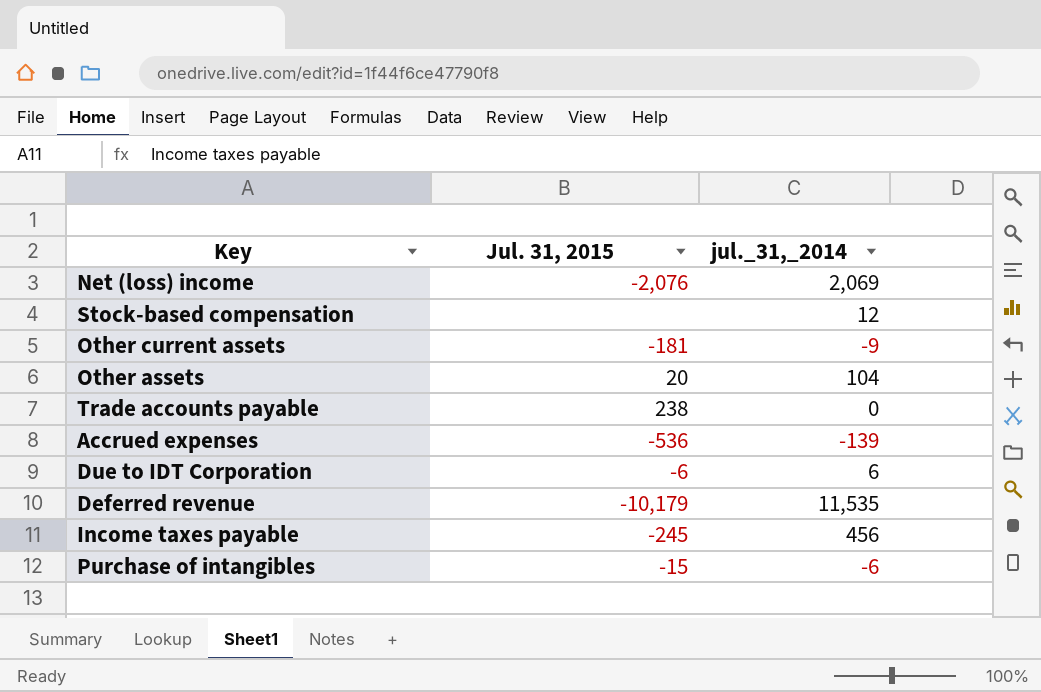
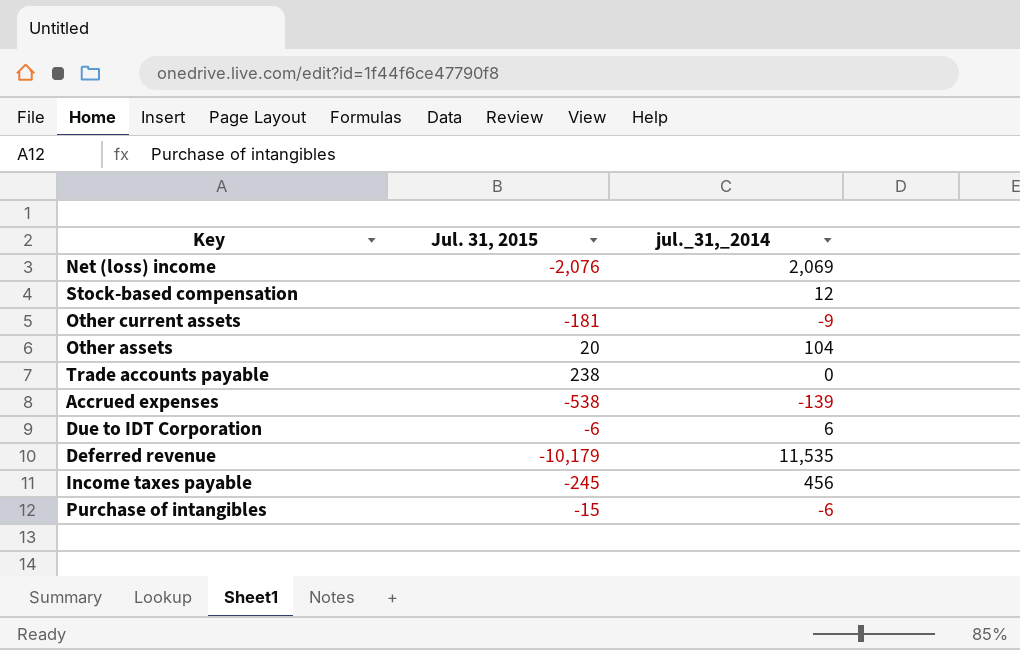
Accrued expenses | Jul. 31, 2015: -536 -> -538

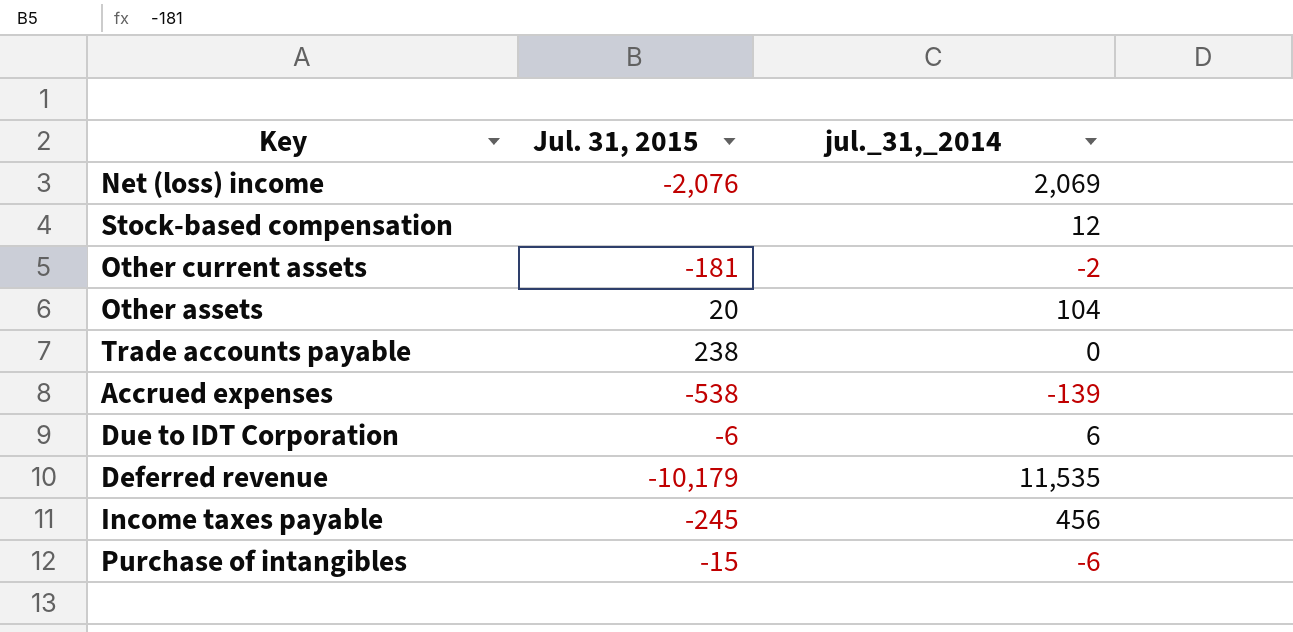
Other current assets | jul._31,_2014: -9 -> -2

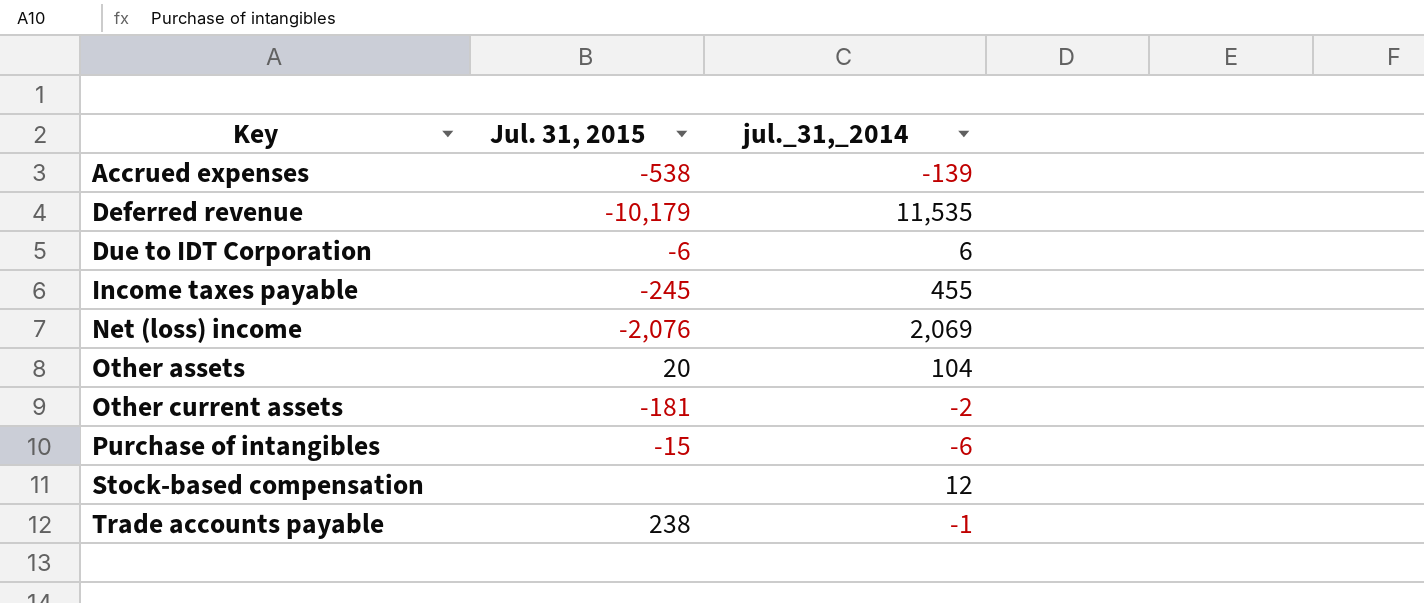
row order: none -> Key ascending
Income taxes payable | jul._31,_2014: 456 -> 455
Trade accounts payable | jul._31,_2014: 0 -> -1

